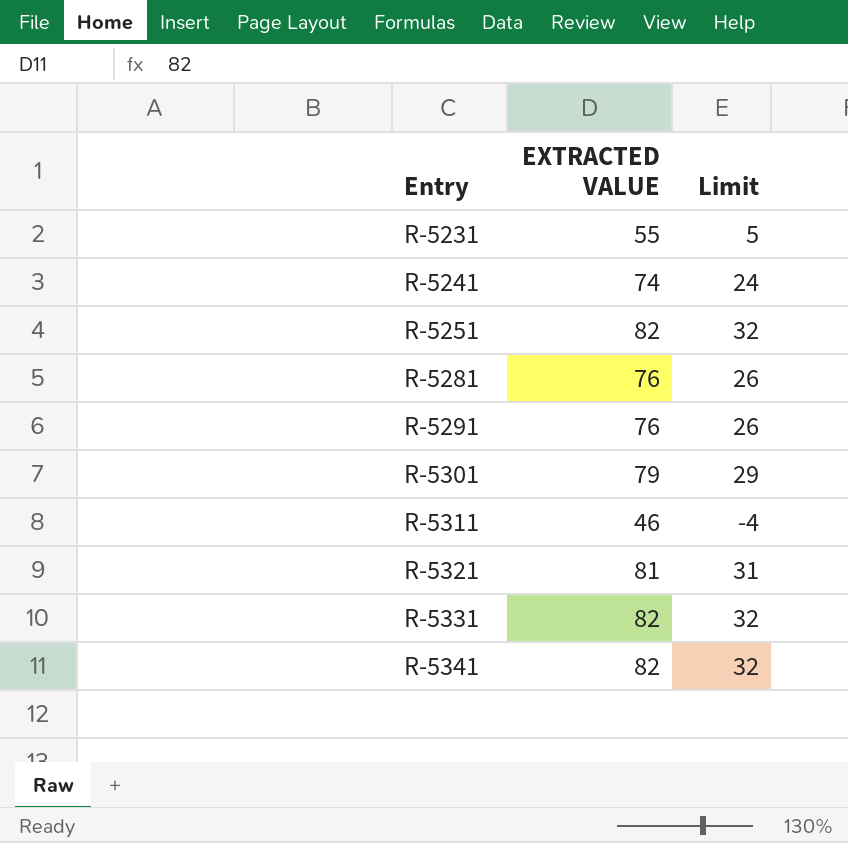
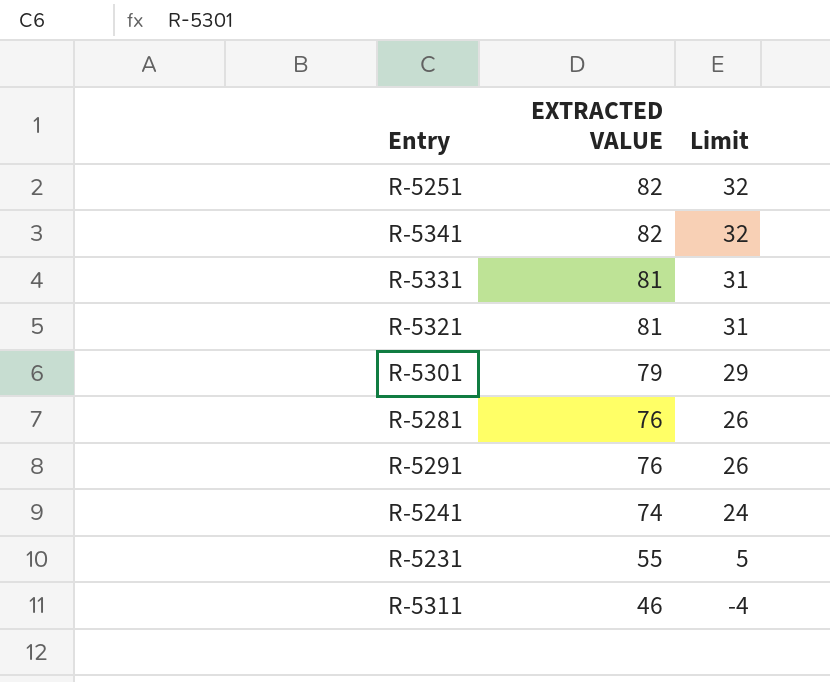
row order: Entry ascending -> EXTRACTED VALUE descending
R-5331 | EXTRACTED VALUE: 82 -> 81
R-5331 | Limit: 32 -> 31

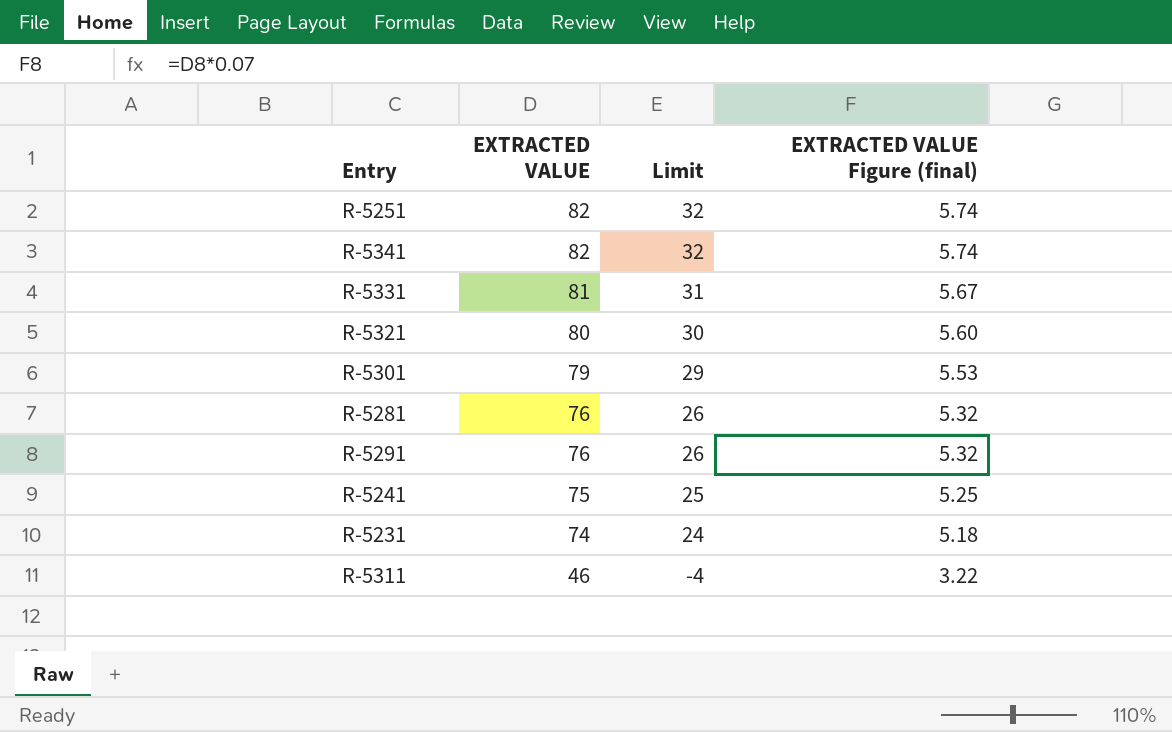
column EXTRACTED VALUE Figure (final) | formula: none -> [EXTRACTED VALUE] * 0.07
R-5321 | EXTRACTED VALUE: 81 -> 80
R-5321 | Limit: 31 -> 30
R-5241 | EXTRACTED VALUE: 74 -> 75
R-5241 | Limit: 24 -> 25
R-5231 | EXTRACTED VALUE: 55 -> 74
R-5231 | Limit: 5 -> 24

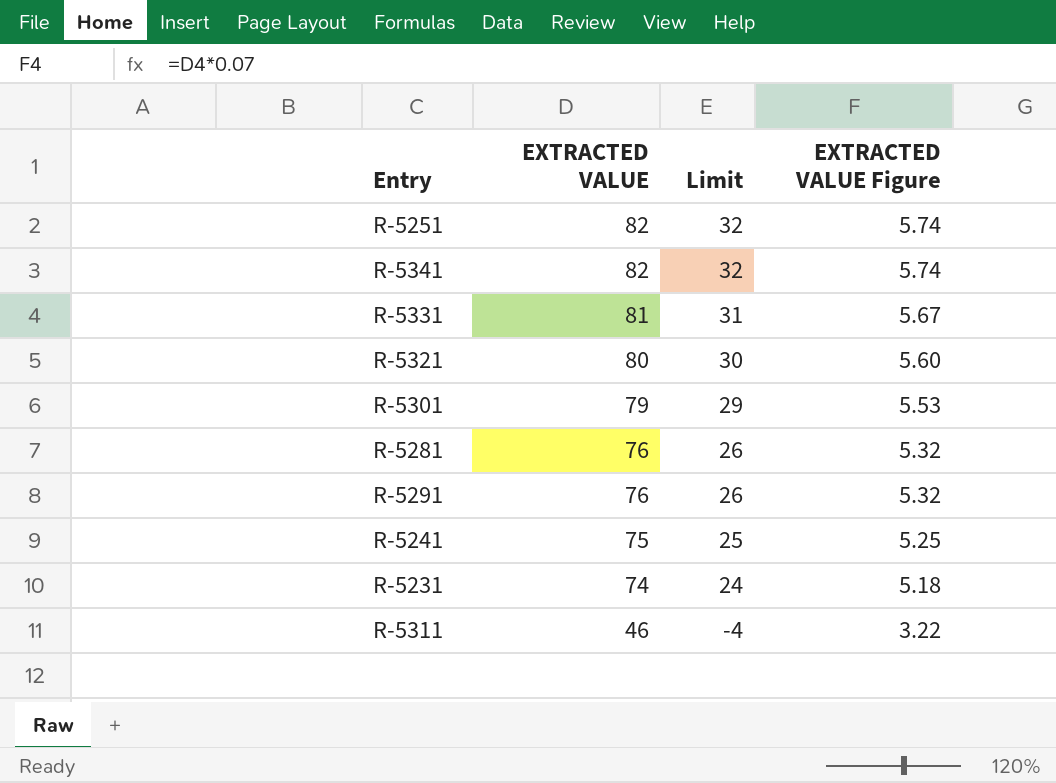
column name: EXTRACTED VALUE Figure (final) -> EXTRACTED VALUE Figure

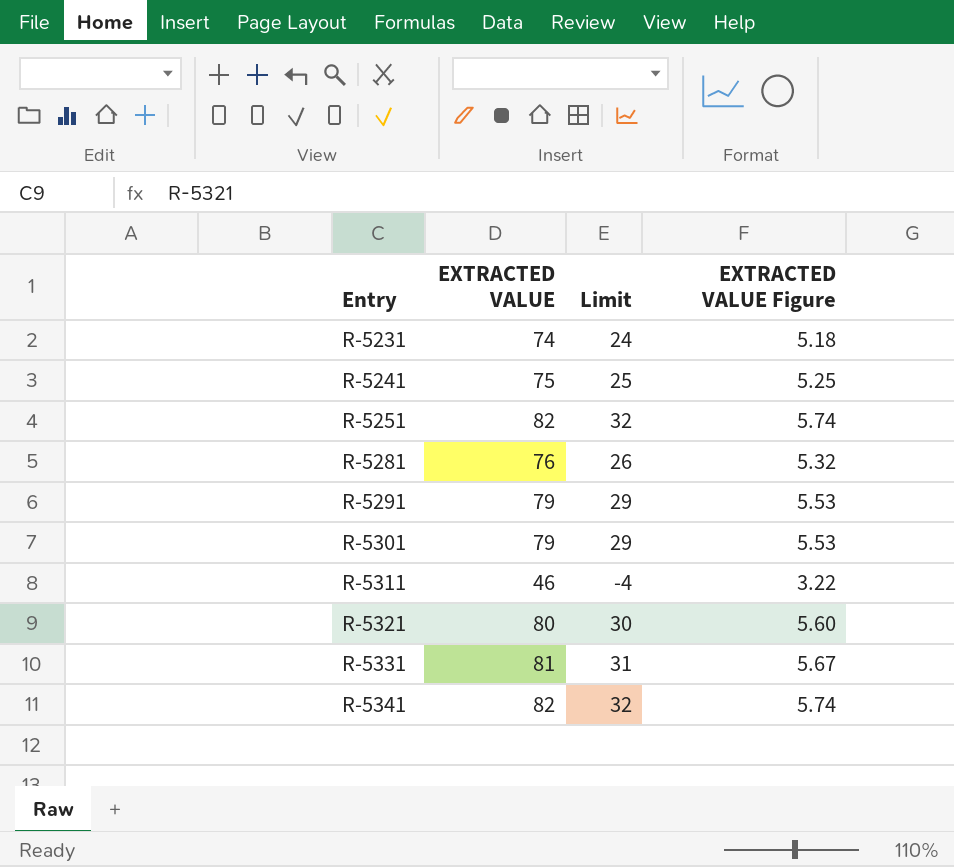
row order: EXTRACTED VALUE descending -> Entry ascending
R-5291 | EXTRACTED VALUE: 76 -> 79
R-5291 | Limit: 26 -> 29
R-5291 | EXTRACTED VALUE Figure: 5.32 -> 5.53

